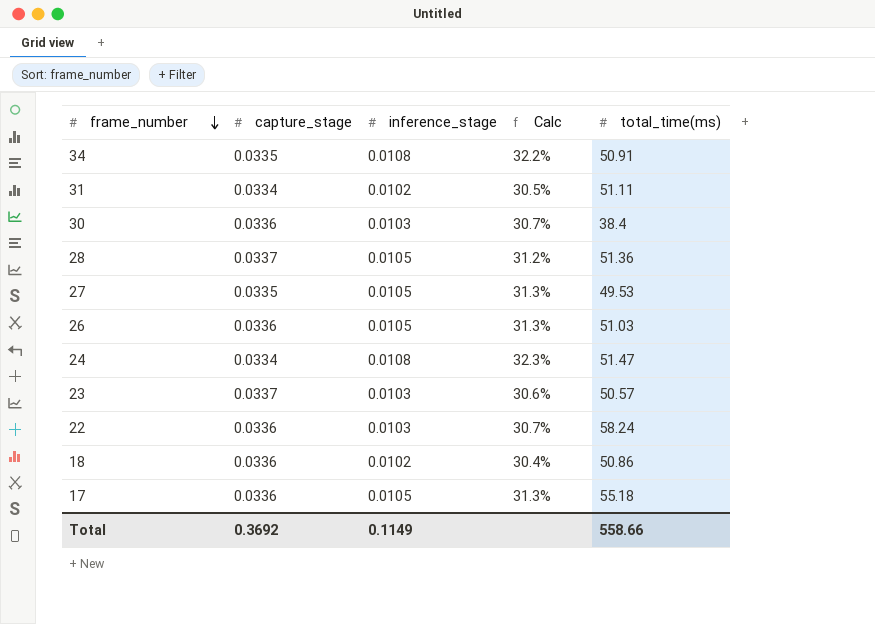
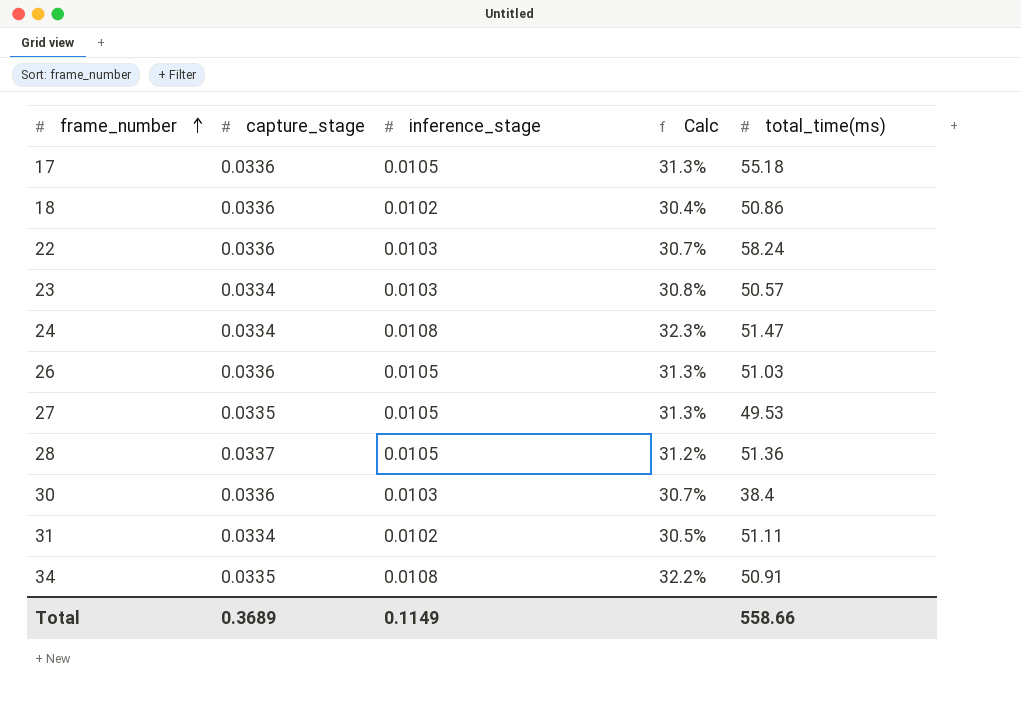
row order: frame_number descending -> frame_number ascending
23 | capture_stage: 0.0337 -> 0.0334
23 | Calc: 30.6% -> 30.8%
Total | capture_stage: 0.3692 -> 0.3689

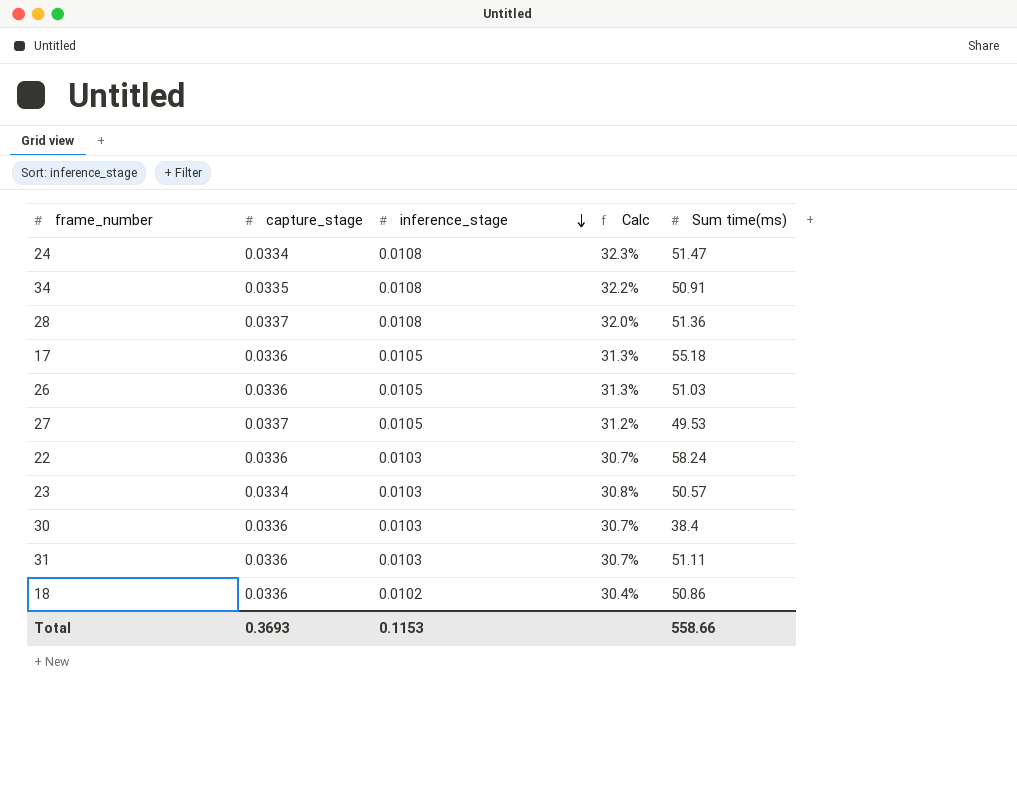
row order: frame_number ascending -> inference_stage descending
column name: total_time(ms) -> Sum time(ms)
28 | inference_stage: 0.0105 -> 0.0108
28 | Calc: 31.2% -> 32.0%
27 | capture_stage: 0.0335 -> 0.0337
27 | Calc: 31.3% -> 31.2%
31 | capture_stage: 0.0334 -> 0.0336
31 | inference_stage: 0.0102 -> 0.0103
31 | Calc: 30.5% -> 30.7%
Total | capture_stage: 0.3689 -> 0.3693
Total | inference_stage: 0.1149 -> 0.1153

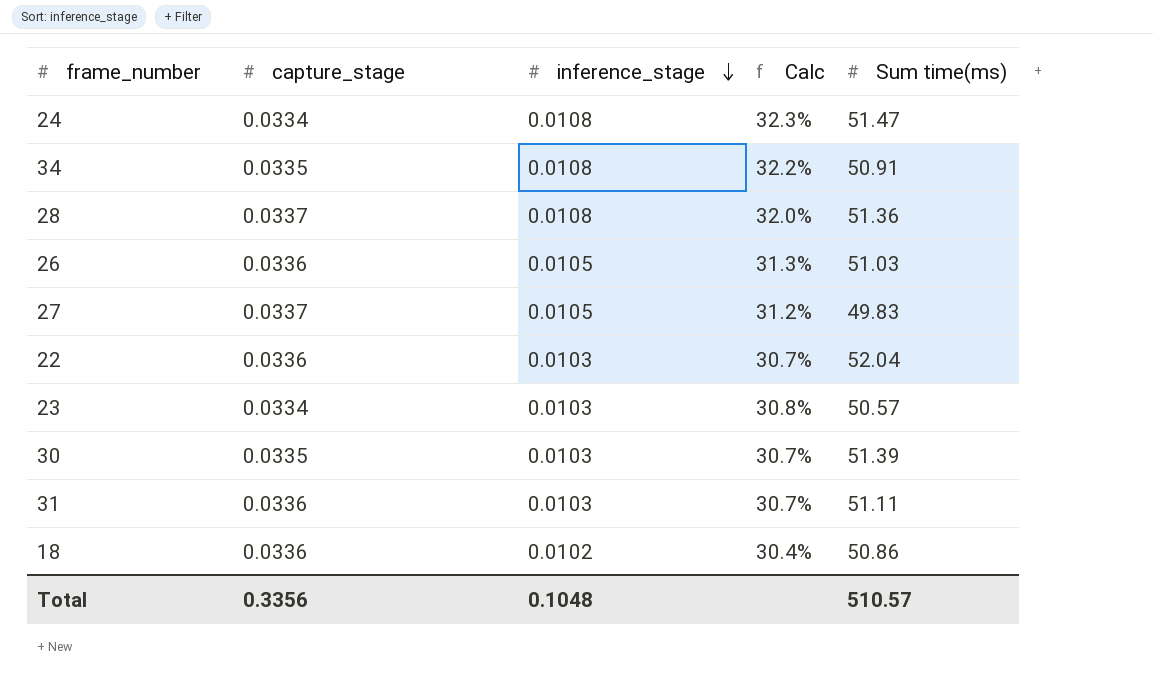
row 17: 0.0336 | 0.0105 | 31.3% | 55.18 -> none
27 | Sum time(ms): 49.53 -> 49.83
22 | Sum time(ms): 58.24 -> 52.04
30 | capture_stage: 0.0336 -> 0.0335
30 | Sum time(ms): 38.4 -> 51.39
Total | capture_stage: 0.3693 -> 0.3356
Total | inference_stage: 0.1153 -> 0.1048
Total | Sum time(ms): 558.66 -> 510.57

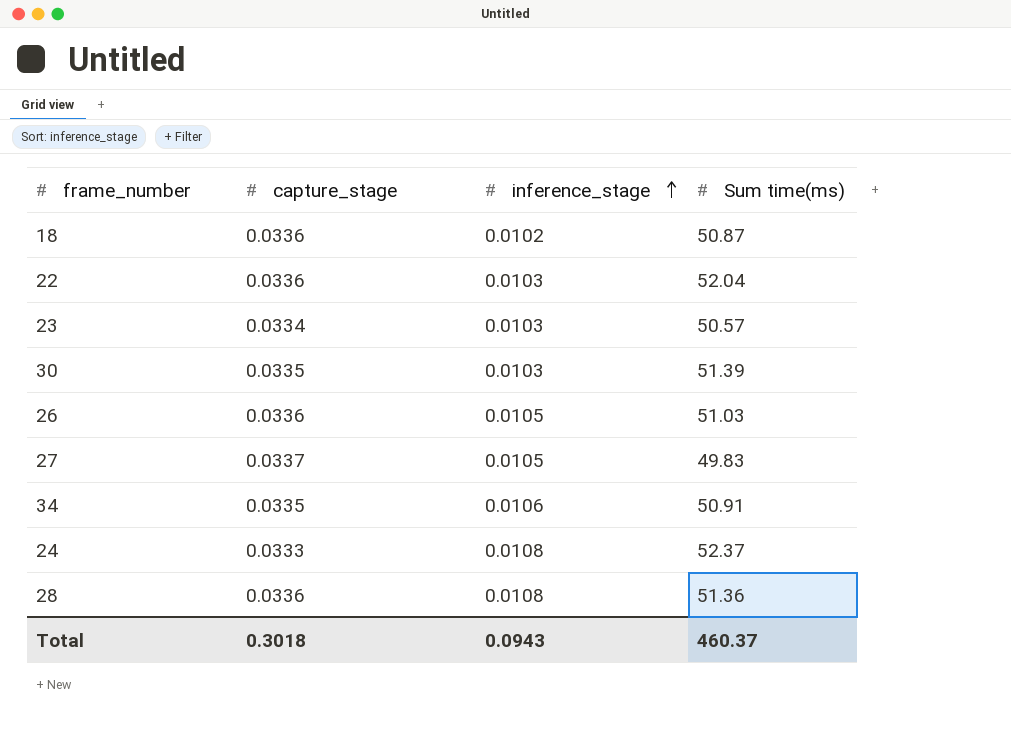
row order: inference_stage descending -> inference_stage ascending
column Calc | formula: [inference_stage] / [capture_stage] -> none
row 31: 0.0336 | 0.0103 | 30.7% | 51.11 -> none
18 | Sum time(ms): 50.86 -> 50.87
34 | inference_stage: 0.0108 -> 0.0106
24 | capture_stage: 0.0334 -> 0.0333
24 | Sum time(ms): 51.47 -> 52.37
28 | capture_stage: 0.0337 -> 0.0336
Total | capture_stage: 0.3356 -> 0.3018
Total | inference_stage: 0.1048 -> 0.0943
Total | Sum time(ms): 510.57 -> 460.37

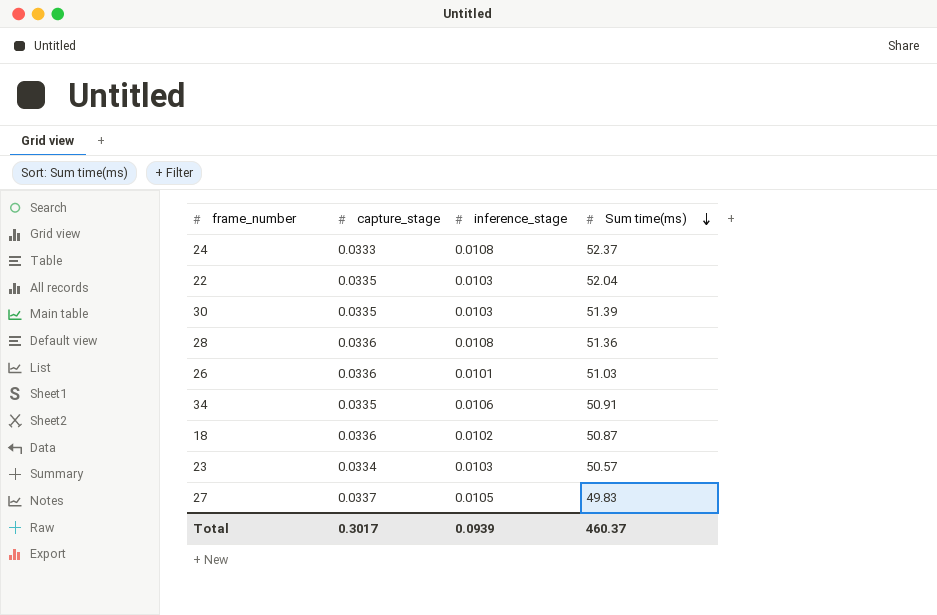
row order: inference_stage ascending -> Sum time(ms) descending
22 | capture_stage: 0.0336 -> 0.0335
26 | inference_stage: 0.0105 -> 0.0101
Total | capture_stage: 0.3018 -> 0.3017
Total | inference_stage: 0.0943 -> 0.0939

